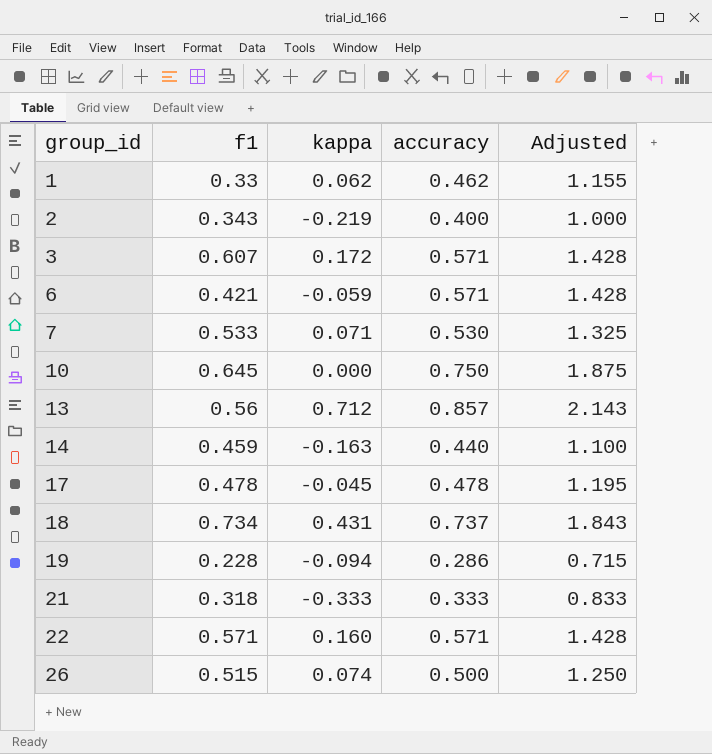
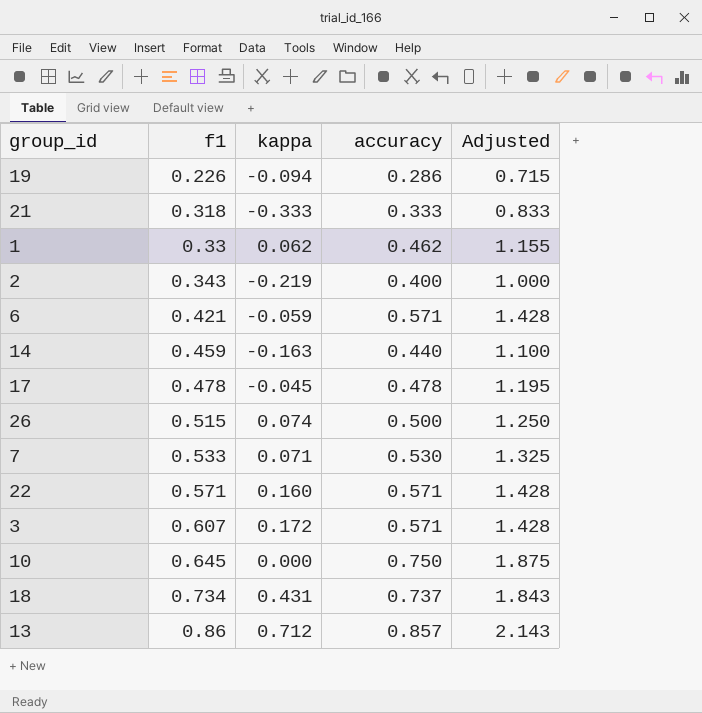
row order: group_id ascending -> f1 ascending
19 | f1: 0.228 -> 0.226
13 | f1: 0.56 -> 0.86

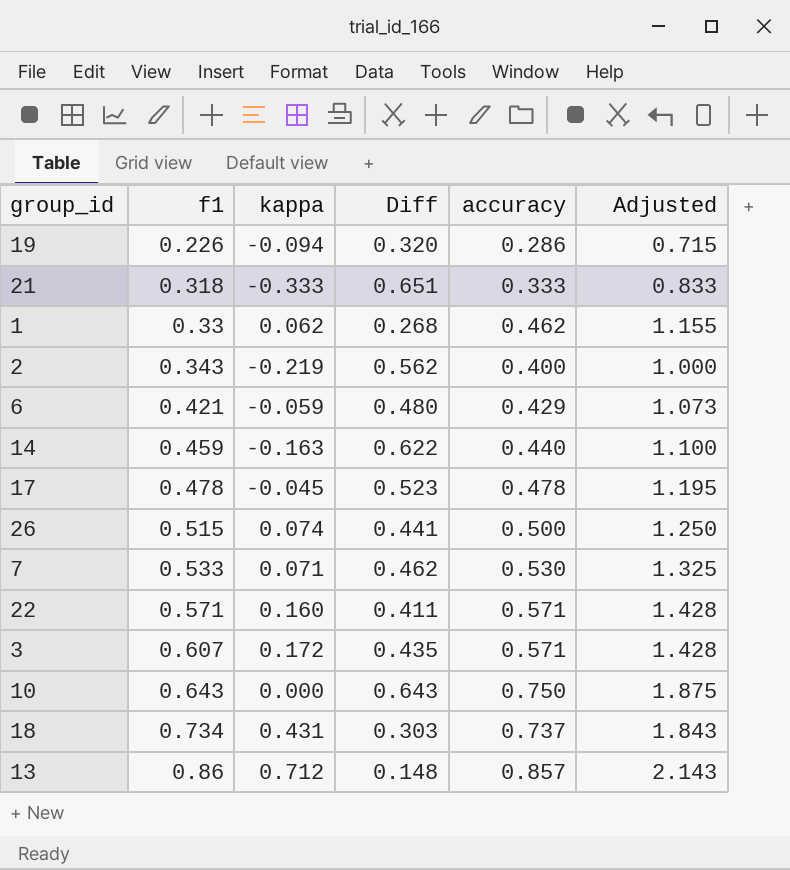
column Diff | formula: none -> [f1] - [kappa]
6 | accuracy: 0.571 -> 0.429
6 | Adjusted: 1.428 -> 1.073
10 | f1: 0.645 -> 0.643

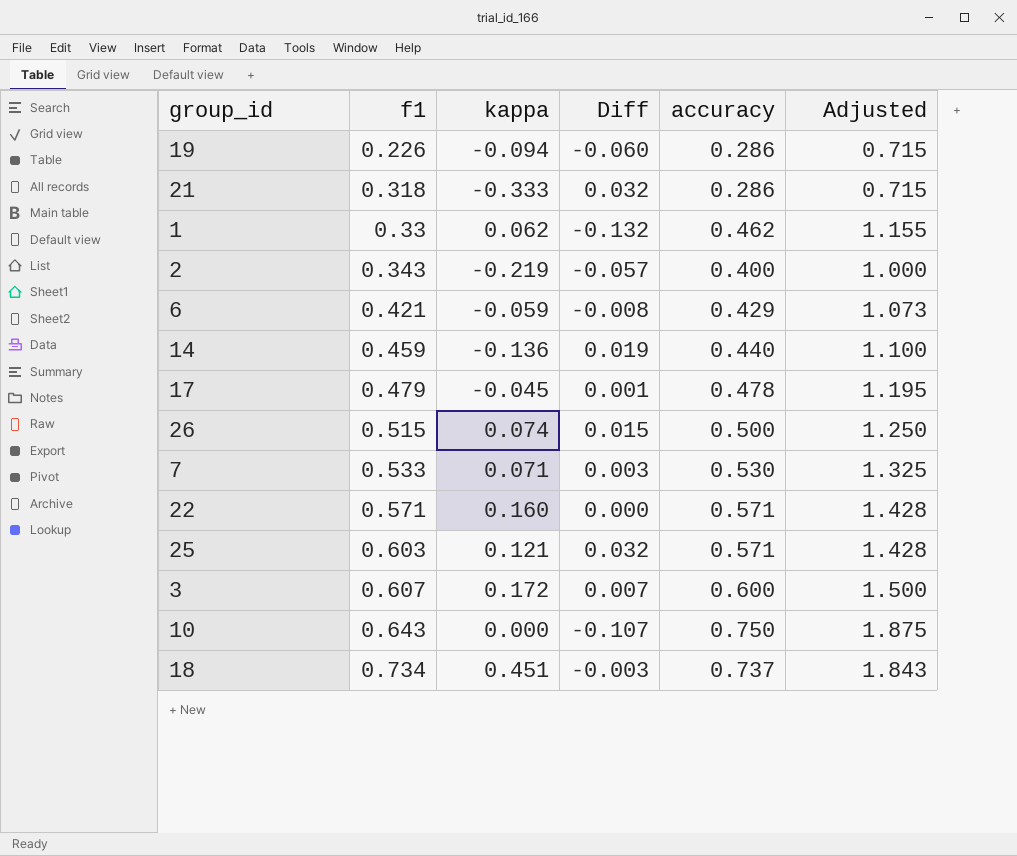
column Diff | formula: [f1] - [kappa] -> [f1] - [accuracy]
row 13: 0.86 | 0.712 | 0.148 | 0.857 | 2.143 -> none
21 | accuracy: 0.333 -> 0.286
21 | Adjusted: 0.833 -> 0.715
14 | kappa: -0.163 -> -0.136
17 | f1: 0.478 -> 0.479
row 25: none -> 0.603 | 0.121 | 0.032 | 0.571 | 1.428
3 | accuracy: 0.571 -> 0.600
3 | Adjusted: 1.428 -> 1.500
18 | kappa: 0.431 -> 0.451

